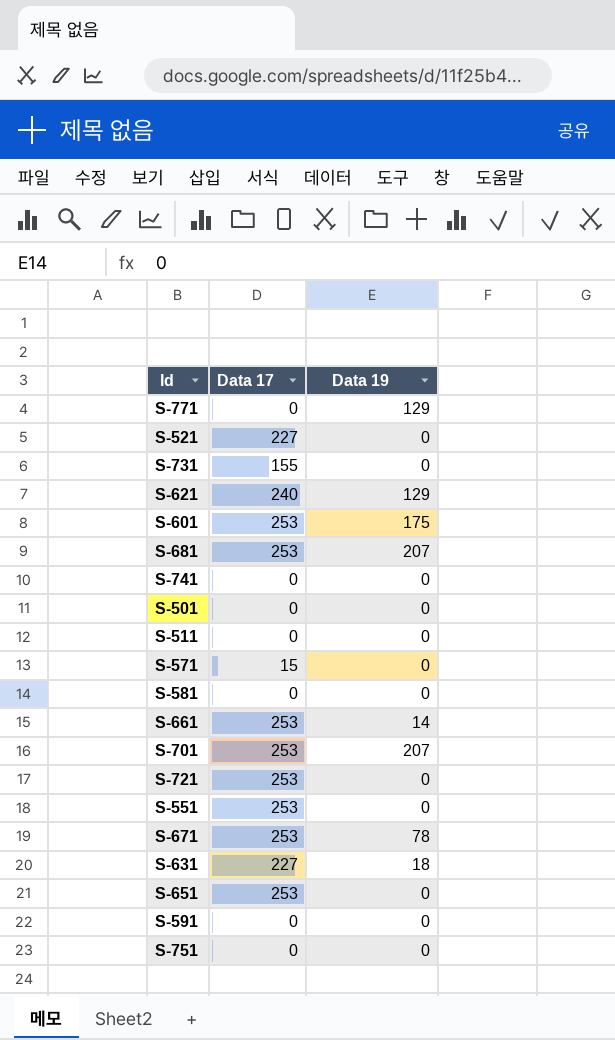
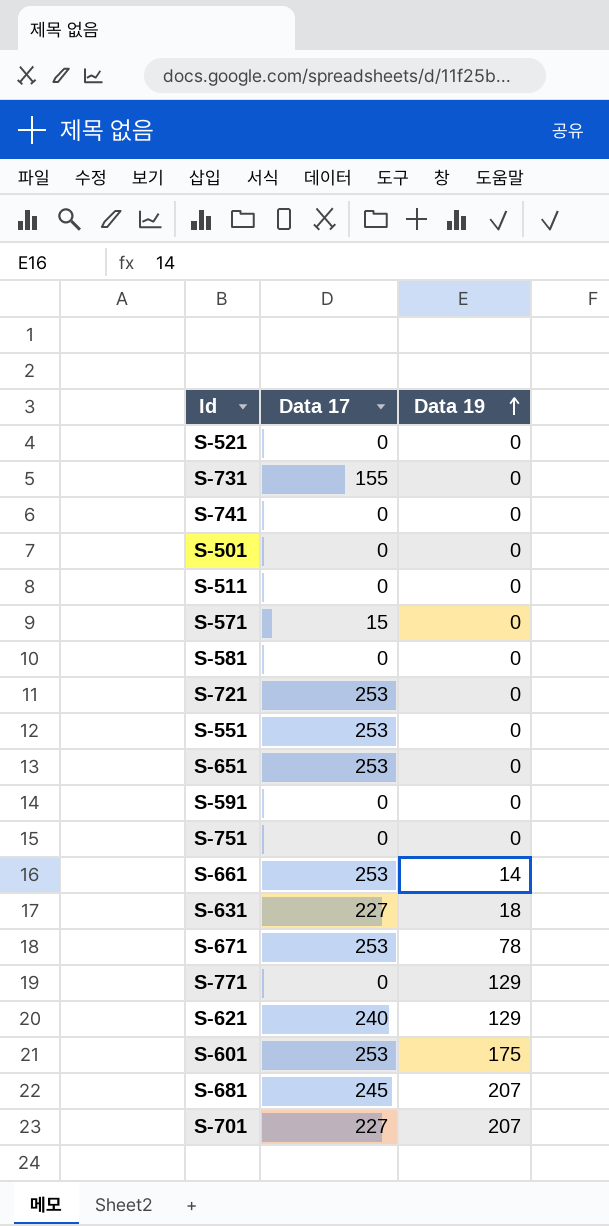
row order: none -> Data 19 ascending
S-521 | Data 17: 227 -> 0
S-681 | Data 17: 253 -> 245
S-701 | Data 17: 253 -> 227

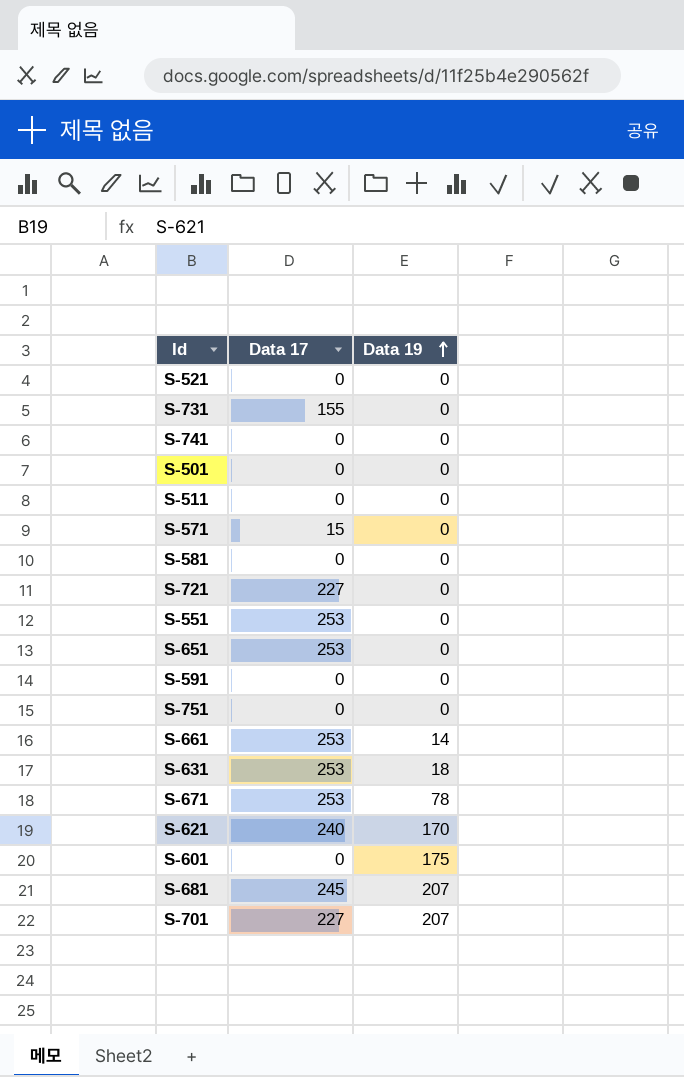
row S-771: 0 | 129 -> none
S-721 | Data 17: 253 -> 227
S-631 | Data 17: 227 -> 253
S-621 | Data 19: 129 -> 170
S-601 | Data 17: 253 -> 0

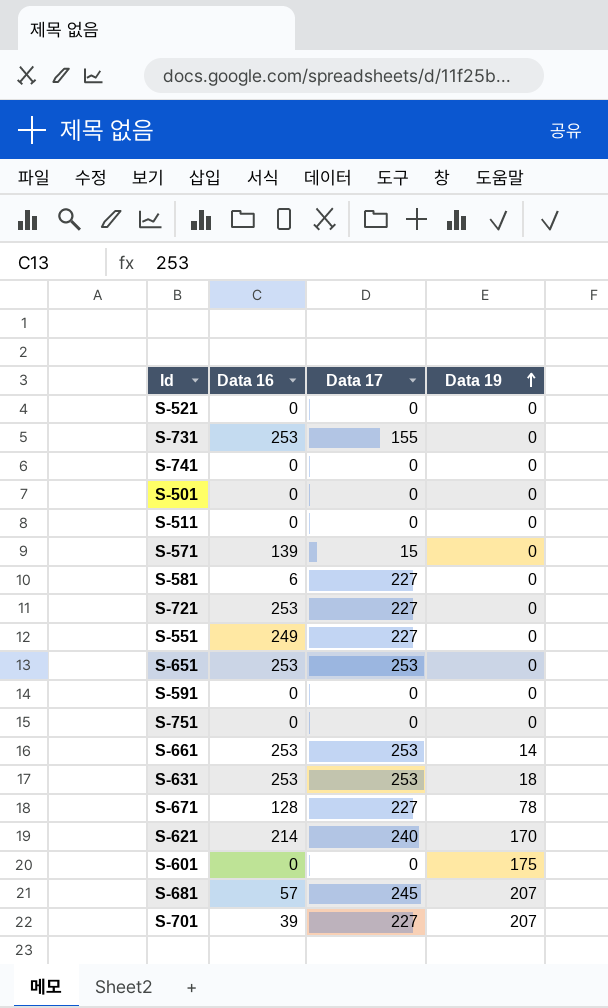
column Data 16 | position: none -> 2
S-581 | Data 17: 0 -> 227
S-551 | Data 17: 253 -> 227
S-671 | Data 17: 253 -> 227

